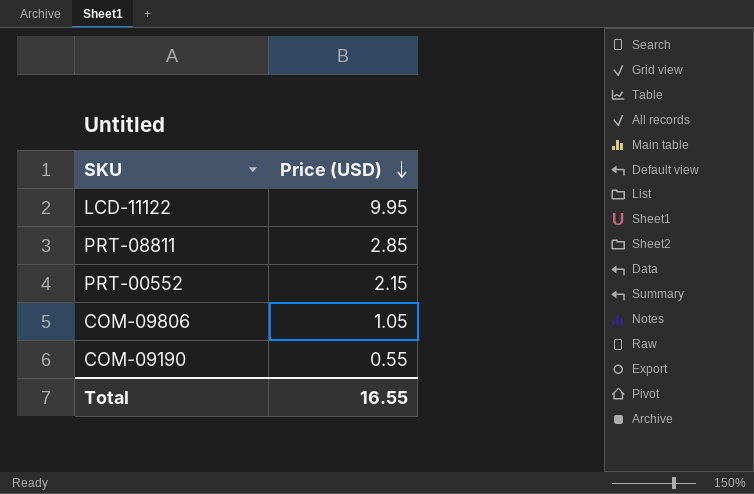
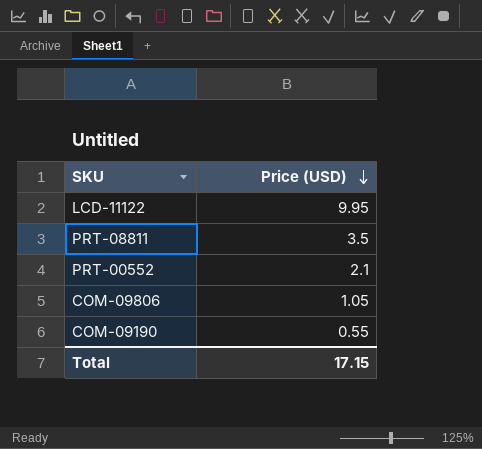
PRT-08811 | Price (USD): 2.85 -> 3.5
PRT-00552 | Price (USD): 2.15 -> 2.1
Total | Price (USD): 16.55 -> 17.15

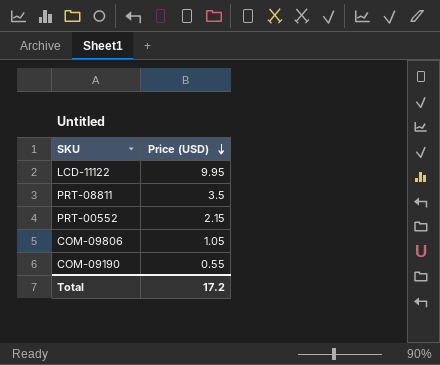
PRT-00552 | Price (USD): 2.1 -> 2.15
Total | Price (USD): 17.15 -> 17.2

